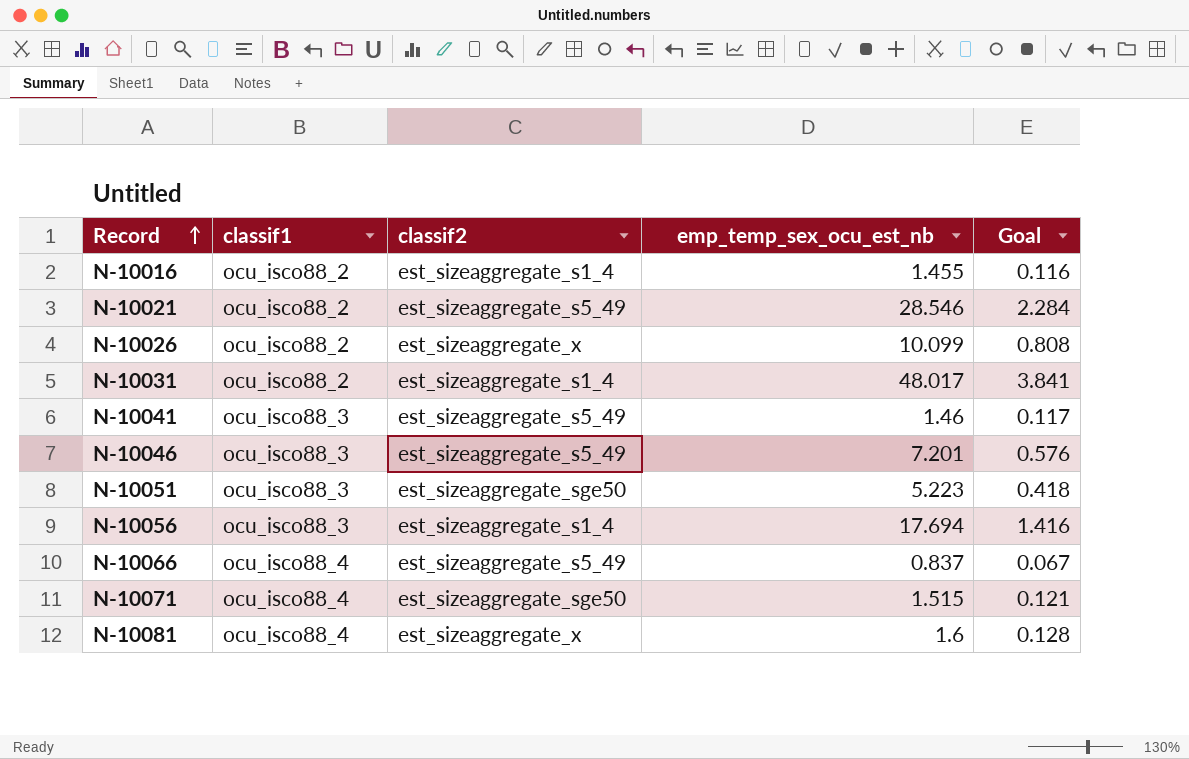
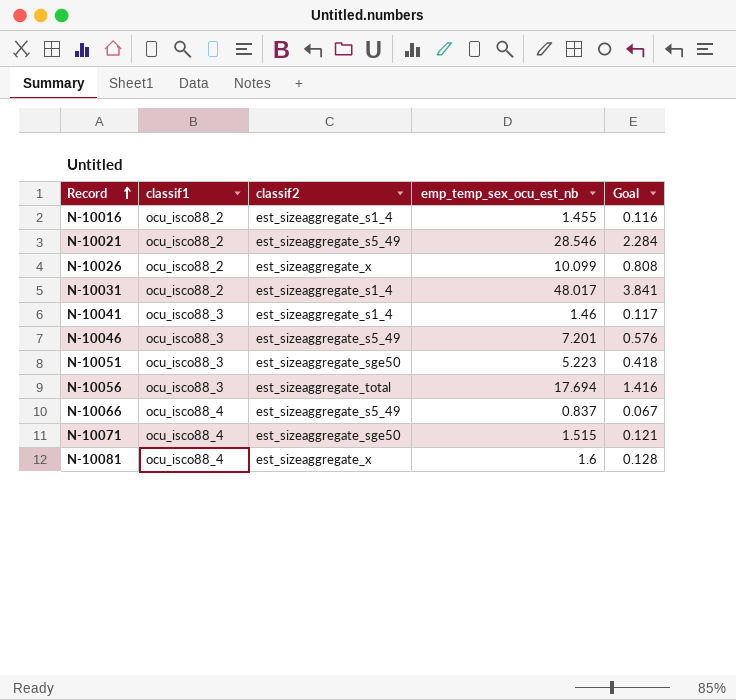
N-10041 | classif2: est_sizeaggregate_s5_49 -> est_sizeaggregate_s1_4
N-10056 | classif2: est_sizeaggregate_s1_4 -> est_sizeaggregate_total

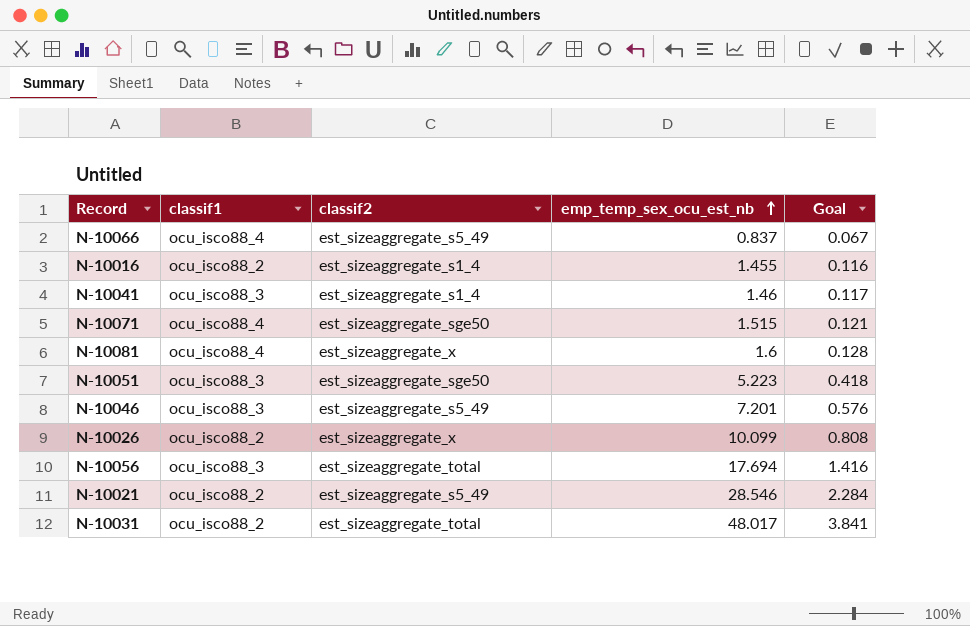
row order: Record ascending -> emp_temp_sex_ocu_est_nb ascending
N-10031 | classif2: est_sizeaggregate_s1_4 -> est_sizeaggregate_total

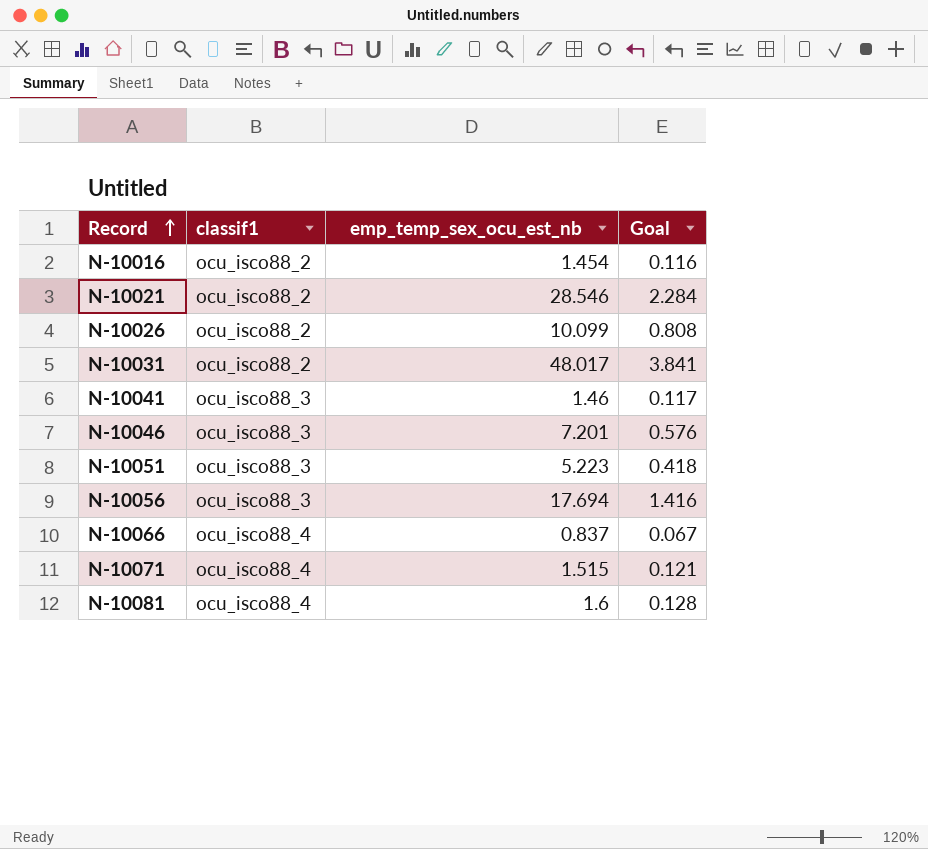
row order: emp_temp_sex_ocu_est_nb ascending -> Record ascending
column classif2 | position: 3 -> none
N-10016 | emp_temp_sex_ocu_est_nb: 1.455 -> 1.454

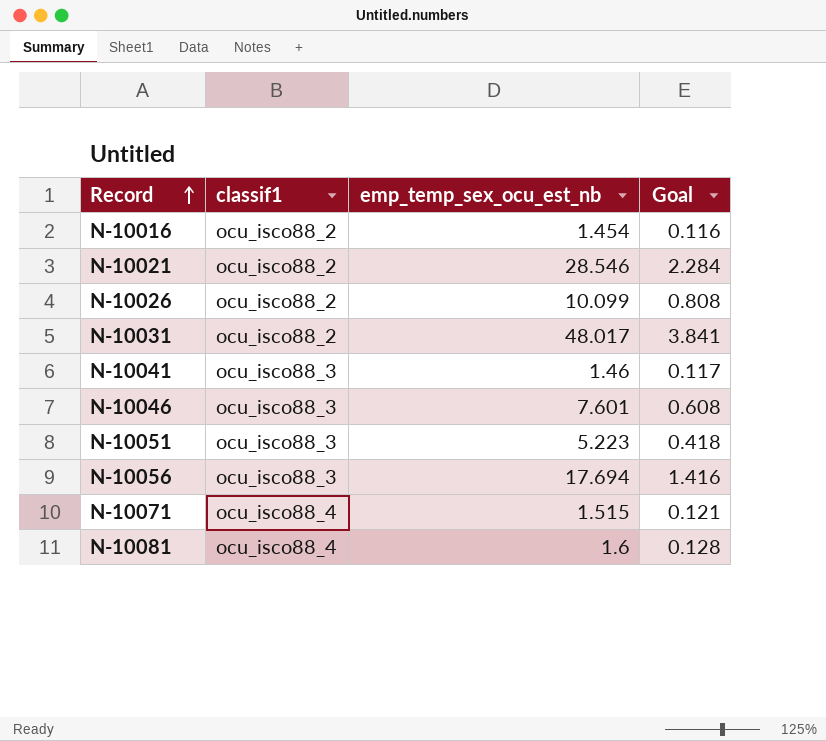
row N-10066: ocu_isco88_4 | 0.837 | 0.067 -> none
N-10046 | emp_temp_sex_ocu_est_nb: 7.201 -> 7.601
N-10046 | Goal: 0.576 -> 0.608

